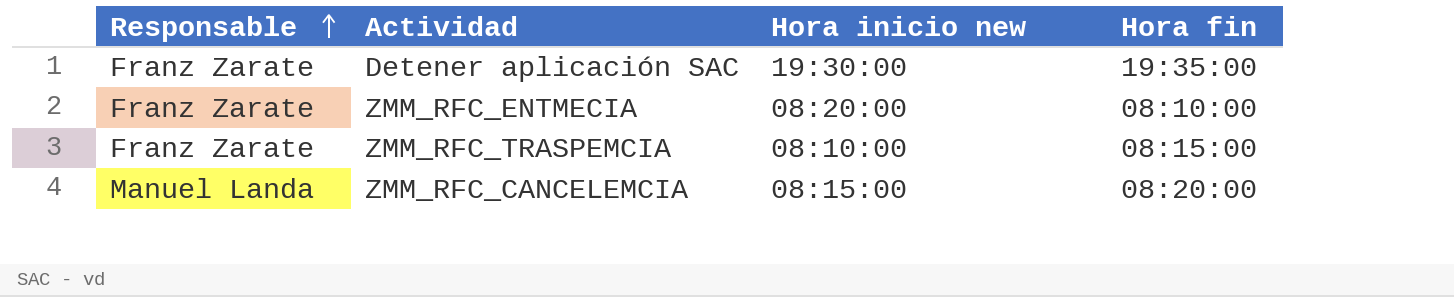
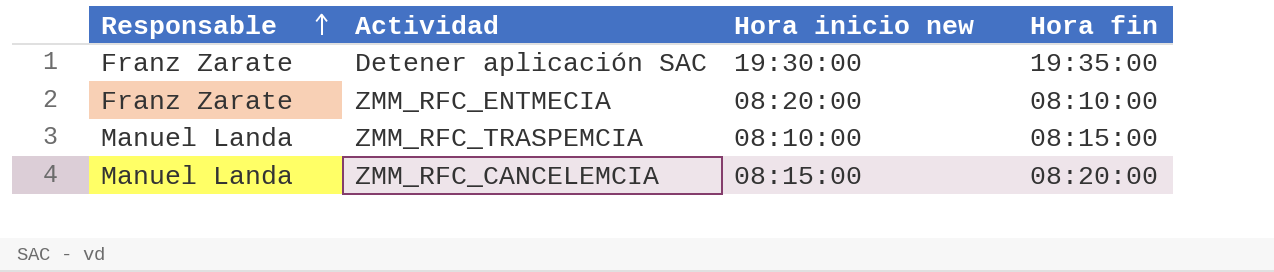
ZMM_RFC_TRASPEMCIA | Responsable: Franz Zarate -> Manuel Landa

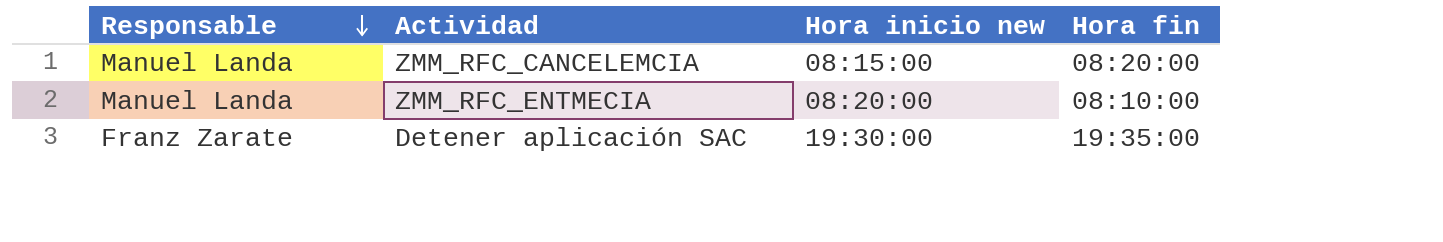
row order: Responsable ascending -> Responsable descending
row ZMM_RFC_TRASPEMCIA: Manuel Landa | 08:10:00 | 08:15:00 -> none
ZMM_RFC_ENTMECIA | Responsable: Franz Zarate -> Manuel Landa

